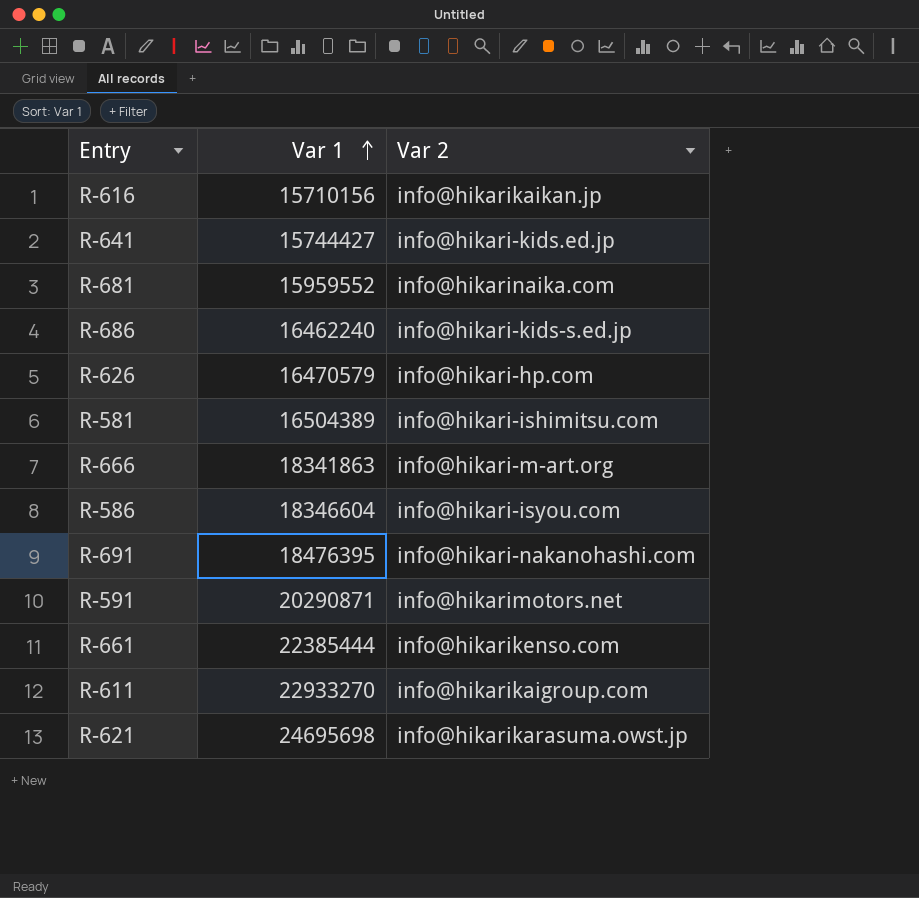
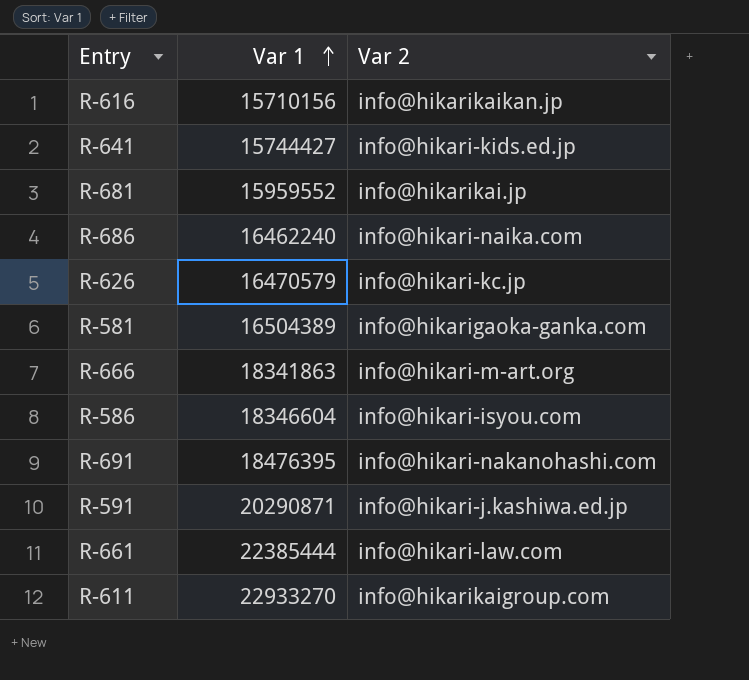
row R-621: 24695698 | info@hikarikarasuma.owst.jp -> none
R-681 | Var 2: info@hikarinaika.com -> info@hikarikai.jp
R-686 | Var 2: info@hikari-kids-s.ed.jp -> info@hikari-naika.com
R-626 | Var 2: info@hikari-hp.com -> info@hikari-kc.jp
R-581 | Var 2: info@hikari-ishimitsu.com -> info@hikarigaoka-ganka.com
R-591 | Var 2: info@hikarimotors.net -> info@hikari-j.kashiwa.ed.jp
R-661 | Var 2: info@hikarikenso.com -> info@hikari-law.com

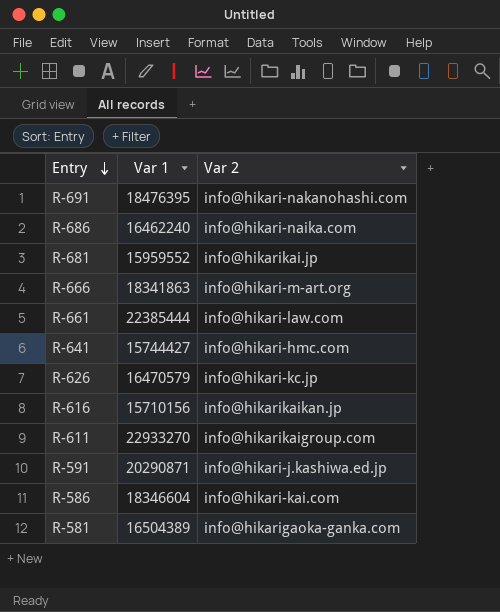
row order: Var 1 ascending -> Entry descending
R-641 | Var 2: info@hikari-kids.ed.jp -> info@hikari-hmc.com
R-586 | Var 2: info@hikari-isyou.com -> info@hikari-kai.com

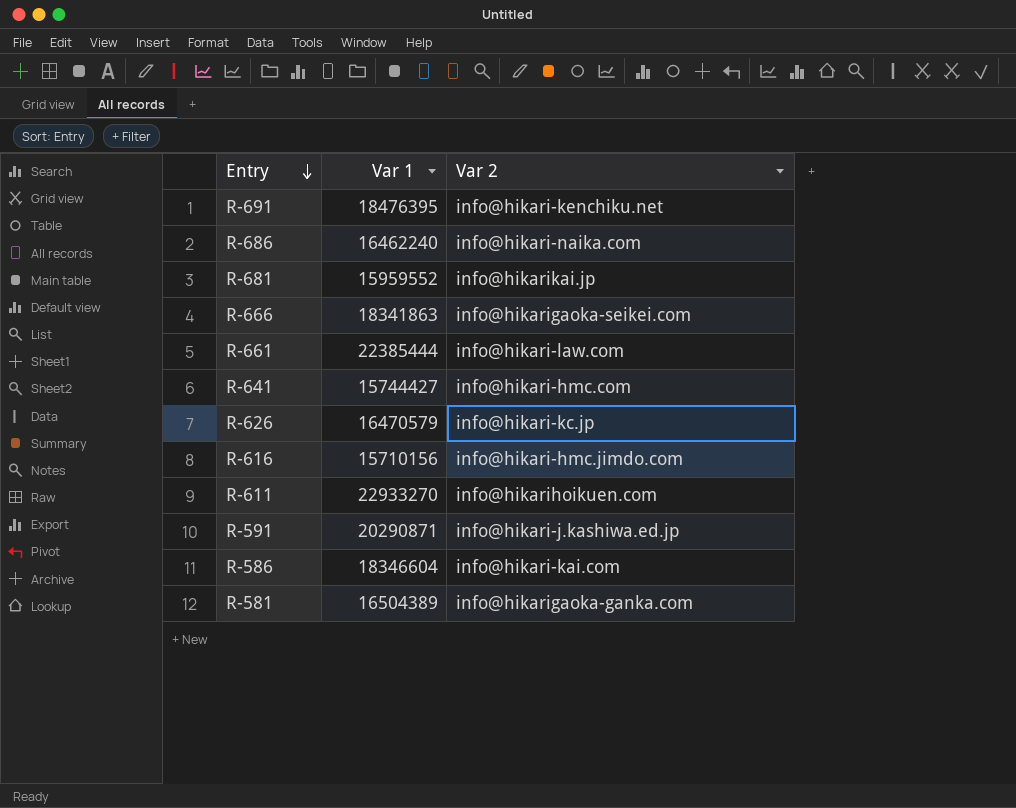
R-691 | Var 2: info@hikari-nakanohashi.com -> info@hikari-kenchiku.net
R-666 | Var 2: info@hikari-m-art.org -> info@hikarigaoka-seikei.com
R-616 | Var 2: info@hikarikaikan.jp -> info@hikari-hmc.jimdo.com
R-611 | Var 2: info@hikarikaigroup.com -> info@hikarihoikuen.com

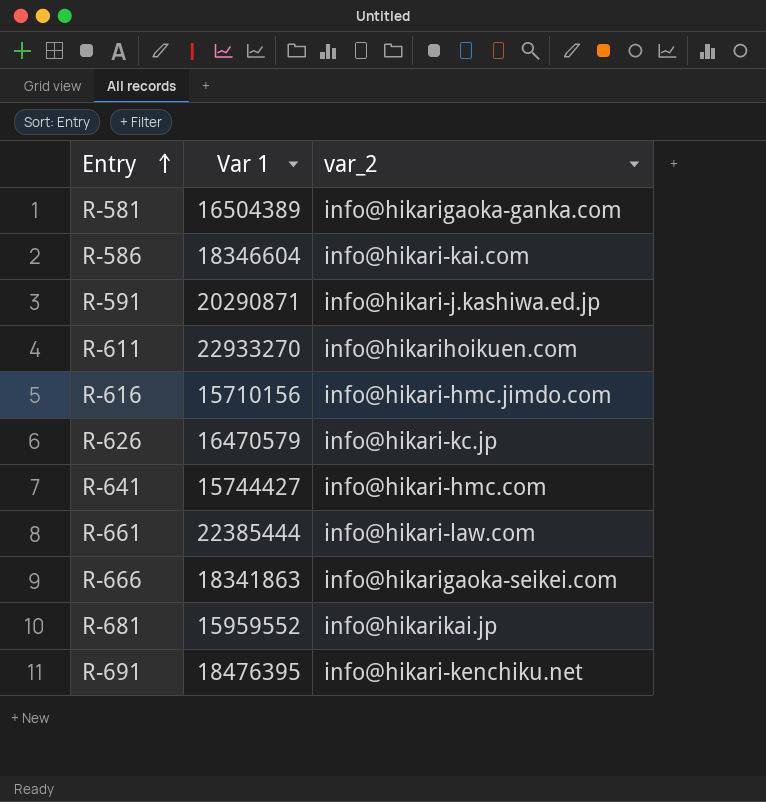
row order: Entry descending -> Entry ascending
column name: Var 2 -> var_2
row R-686: 16462240 | info@hikari-naika.com -> none

